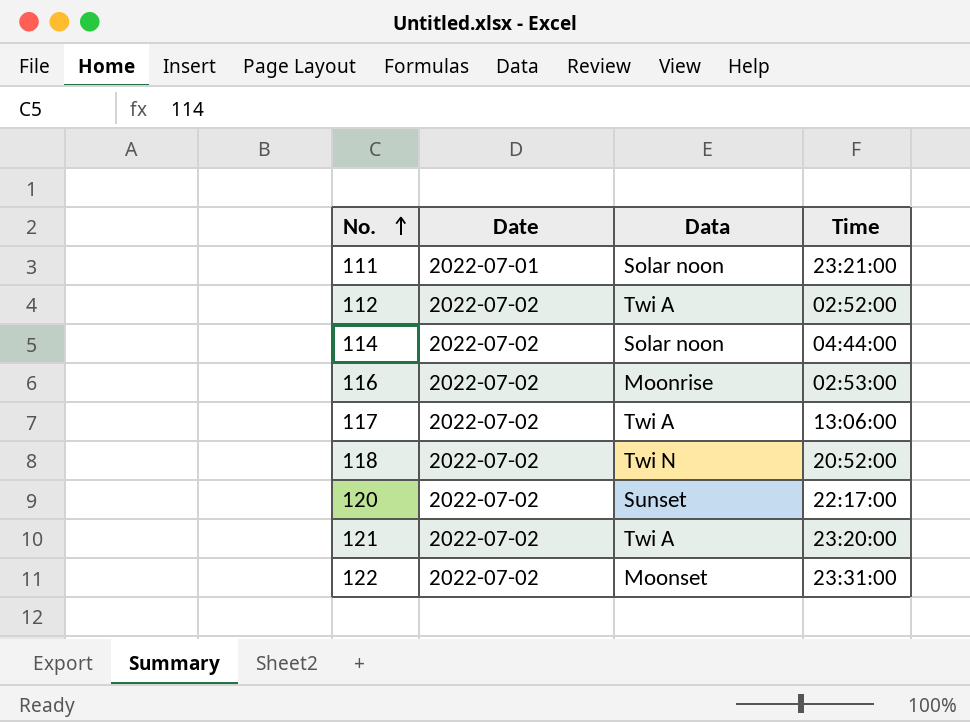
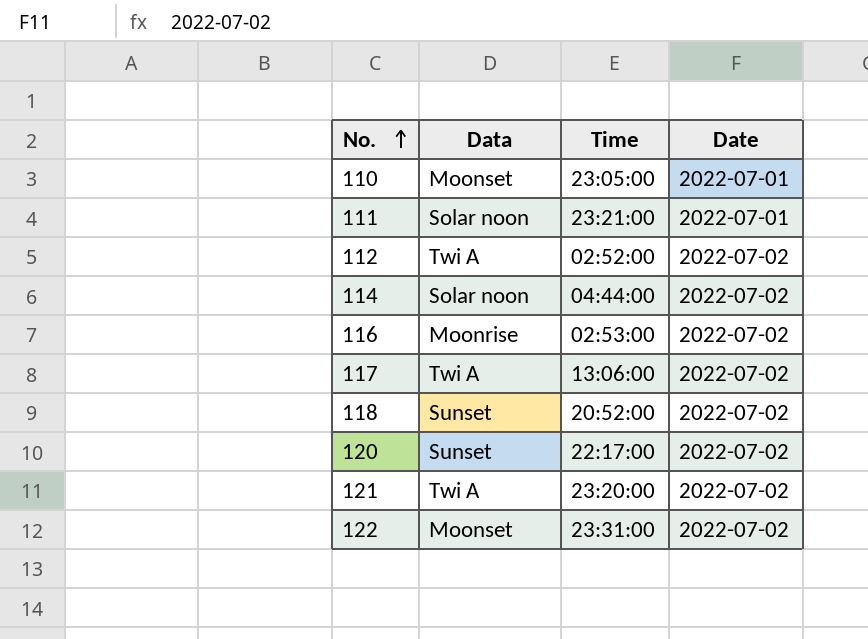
column Date | position: 2 -> 4
row 110: none -> Moonset | 23:05:00 | 2022-07-01
118 | Data: Twi N -> Sunset

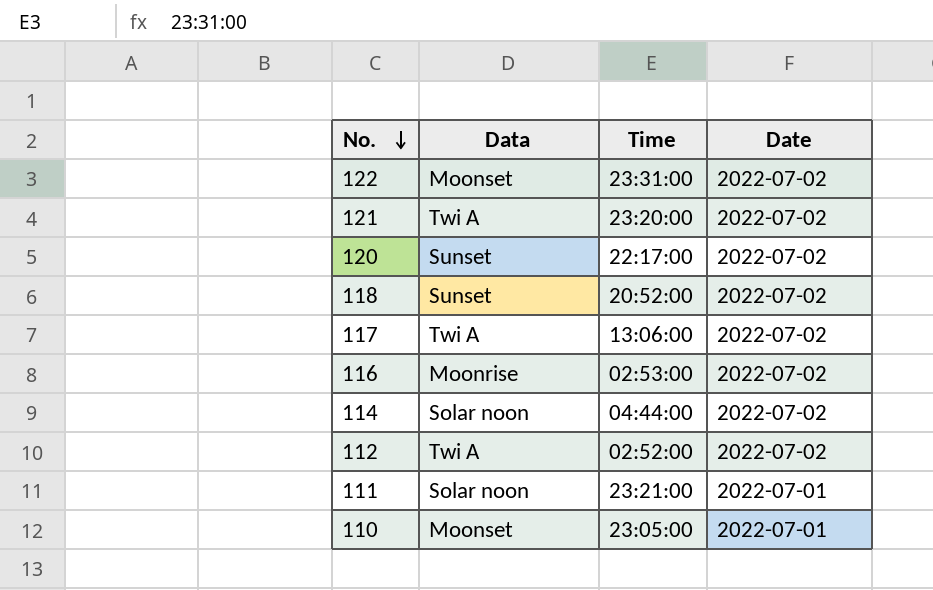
row order: No. ascending -> No. descending

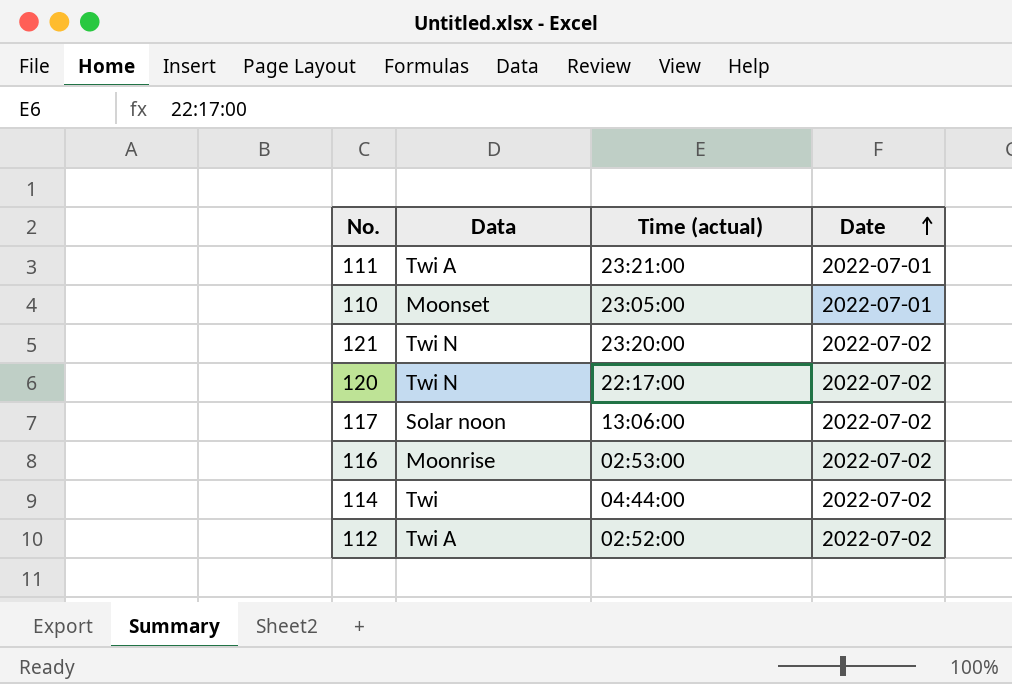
row order: No. descending -> Date ascending
column name: Time -> Time (actual)
row 122: Moonset | 23:31:00 | 2022-07-02 -> none
row 118: Sunset | 20:52:00 | 2022-07-02 -> none
111 | Data: Solar noon -> Twi A
121 | Data: Twi A -> Twi N
120 | Data: Sunset -> Twi N
117 | Data: Twi A -> Solar noon
114 | Data: Solar noon -> Twi

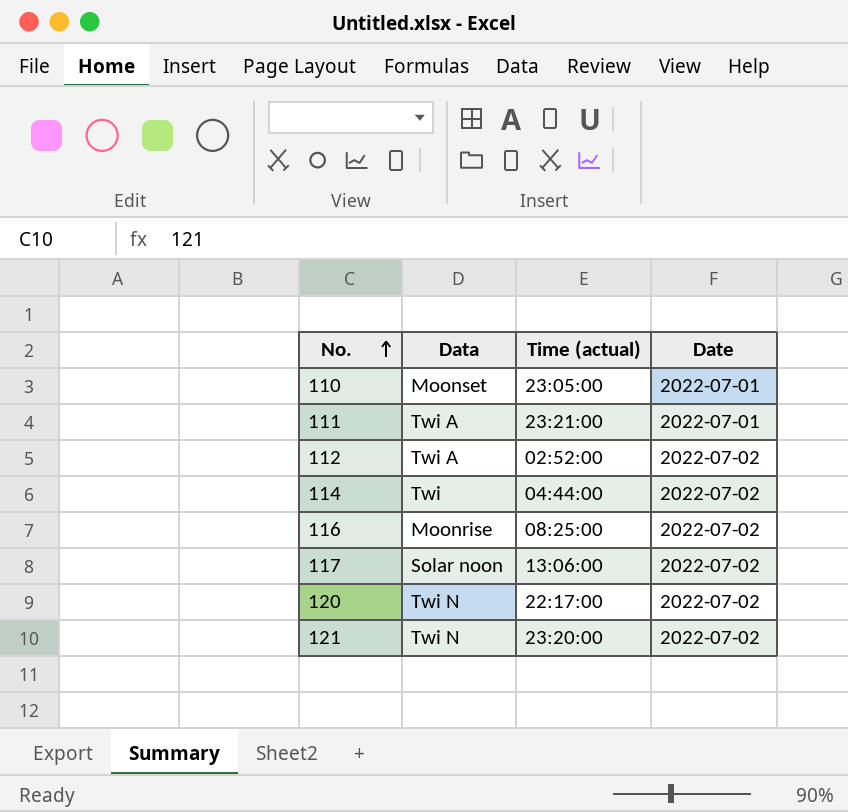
row order: Date ascending -> No. ascending
116 | Time (actual): 02:53:00 -> 08:25:00

